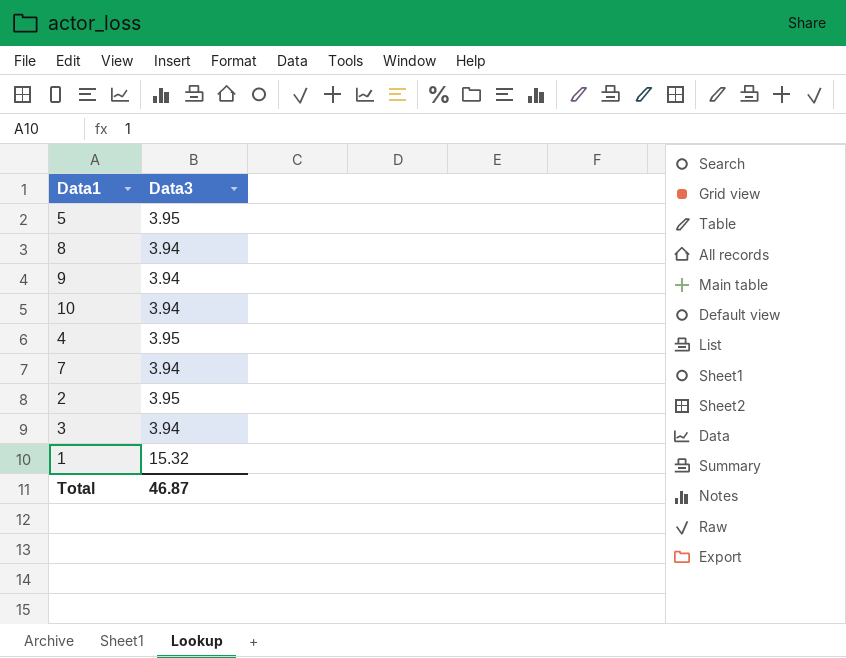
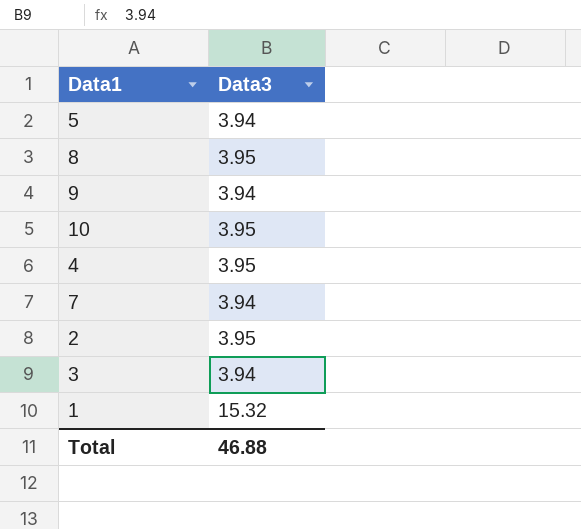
5 | Data3: 3.95 -> 3.94
8 | Data3: 3.94 -> 3.95
10 | Data3: 3.94 -> 3.95
Total | Data3: 46.87 -> 46.88

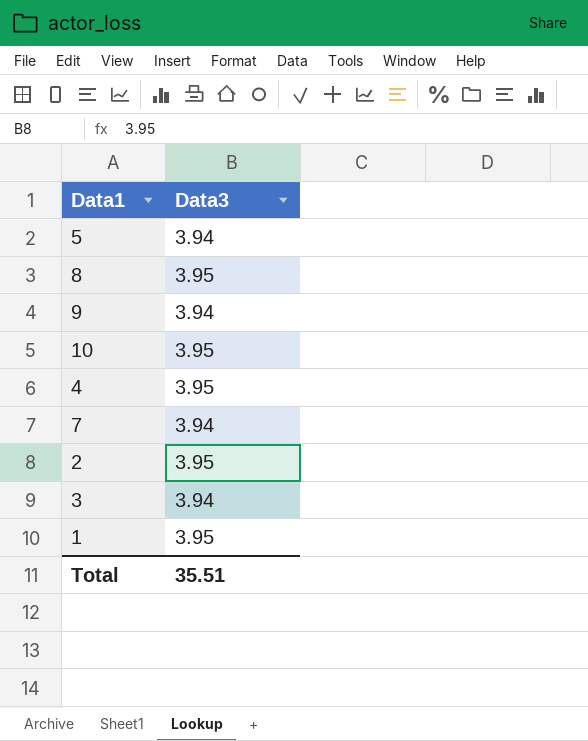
1 | Data3: 15.32 -> 3.95
Total | Data3: 46.88 -> 35.51

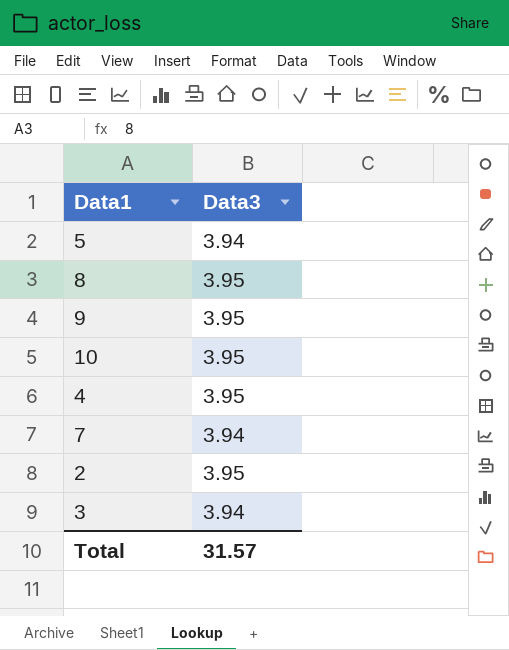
row 1: 3.95 -> none
9 | Data3: 3.94 -> 3.95
Total | Data3: 35.51 -> 31.57

